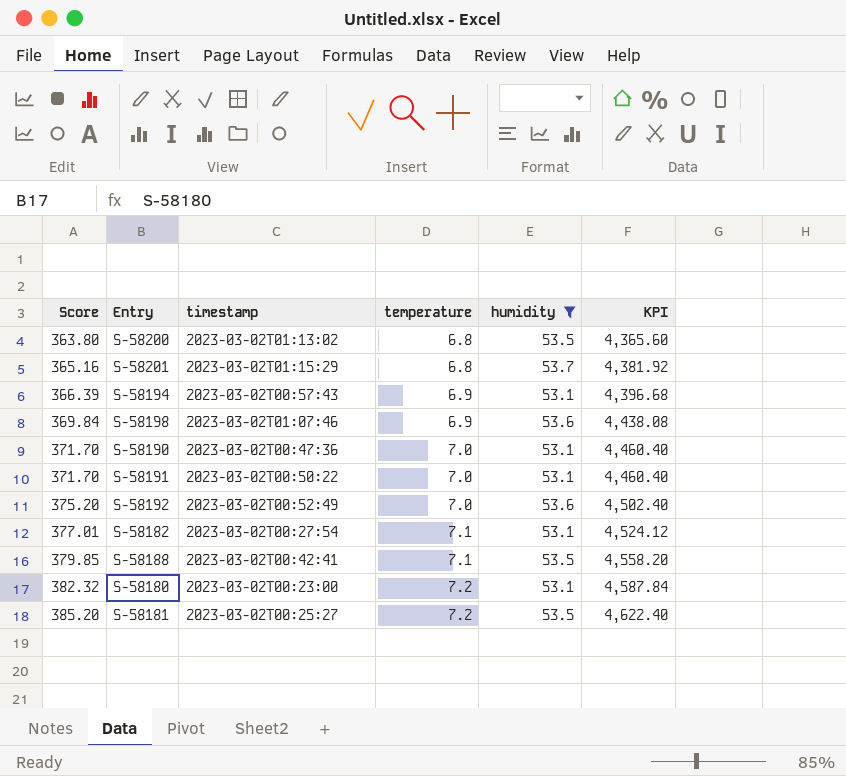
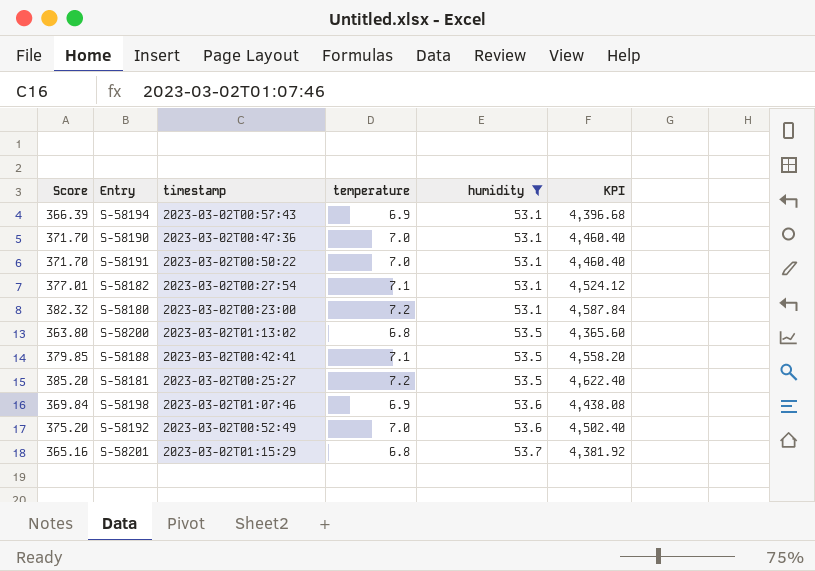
row order: Score ascending -> humidity ascending

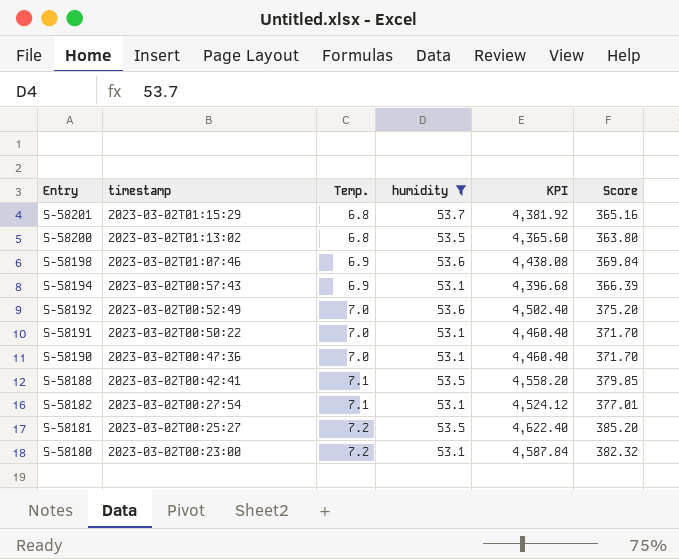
row order: humidity ascending -> Entry descending
column name: temperature -> Temp.
column Score | position: 1 -> 6

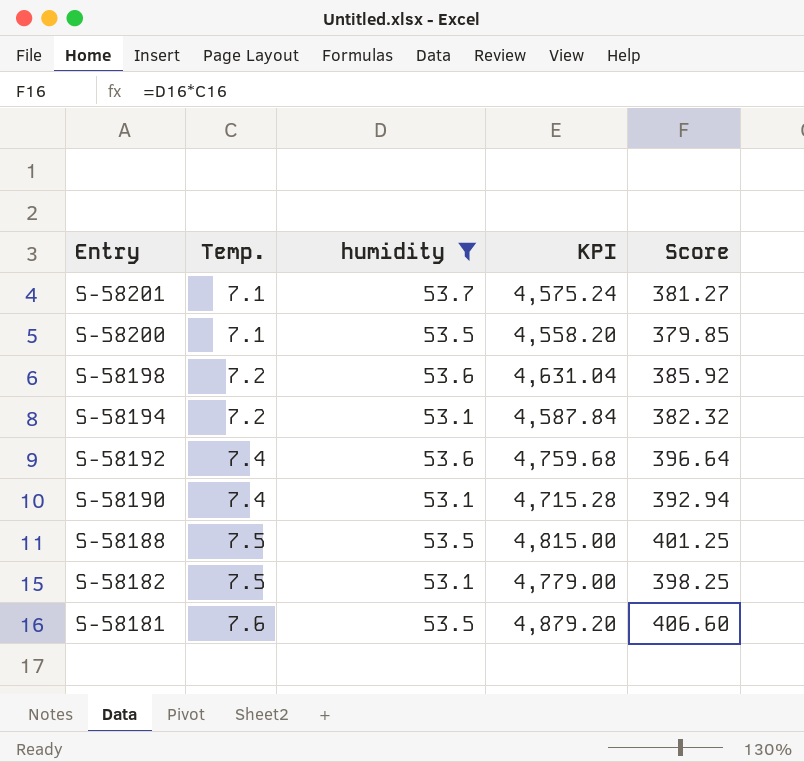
column timestamp | position: 2 -> none
row S-58191: 2023-03-02T00:50:22 | 7.0 | 53.1 | 4,460.40 | 371.70 -> none
row S-58180: 2023-03-02T00:23:00 | 7.2 | 53.1 | 4,587.84 | 382.32 -> none
S-58201 | Temp.: 6.8 -> 7.1
S-58201 | KPI: 4,381.92 -> 4,575.24
S-58201 | Score: 365.16 -> 381.27
S-58200 | Temp.: 6.8 -> 7.1
S-58200 | KPI: 4,365.60 -> 4,558.20
S-58200 | Score: 363.80 -> 379.85
S-58198 | Temp.: 6.9 -> 7.2
S-58198 | KPI: 4,438.08 -> 4,631.04
S-58198 | Score: 369.84 -> 385.92
S-58194 | Temp.: 6.9 -> 7.2
S-58194 | KPI: 4,396.68 -> 4,587.84
S-58194 | Score: 366.39 -> 382.32
S-58192 | Temp.: 7.0 -> 7.4
S-58192 | KPI: 4,502.40 -> 4,759.68
S-58192 | Score: 375.20 -> 396.64
S-58190 | Temp.: 7.0 -> 7.4
S-58190 | KPI: 4,460.40 -> 4,715.28
S-58190 | Score: 371.70 -> 392.94
S-58188 | Temp.: 7.1 -> 7.5
S-58188 | KPI: 4,558.20 -> 4,815.00
S-58188 | Score: 379.85 -> 401.25
S-58182 | Temp.: 7.1 -> 7.5
S-58182 | KPI: 4,524.12 -> 4,779.00
S-58182 | Score: 377.01 -> 398.25
S-58181 | Temp.: 7.2 -> 7.6
S-58181 | KPI: 4,622.40 -> 4,879.20
S-58181 | Score: 385.20 -> 406.60

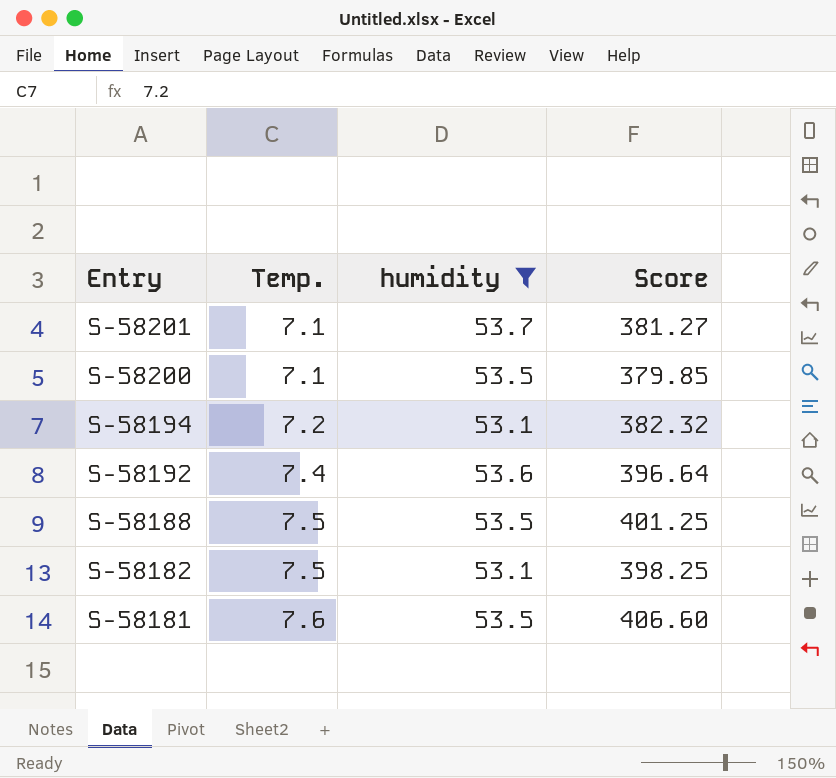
column KPI | formula: [Score] * 12 -> none
row S-58198: 7.2 | 53.6 | 4,631.04 | 385.92 -> none
row S-58190: 7.4 | 53.1 | 4,715.28 | 392.94 -> none

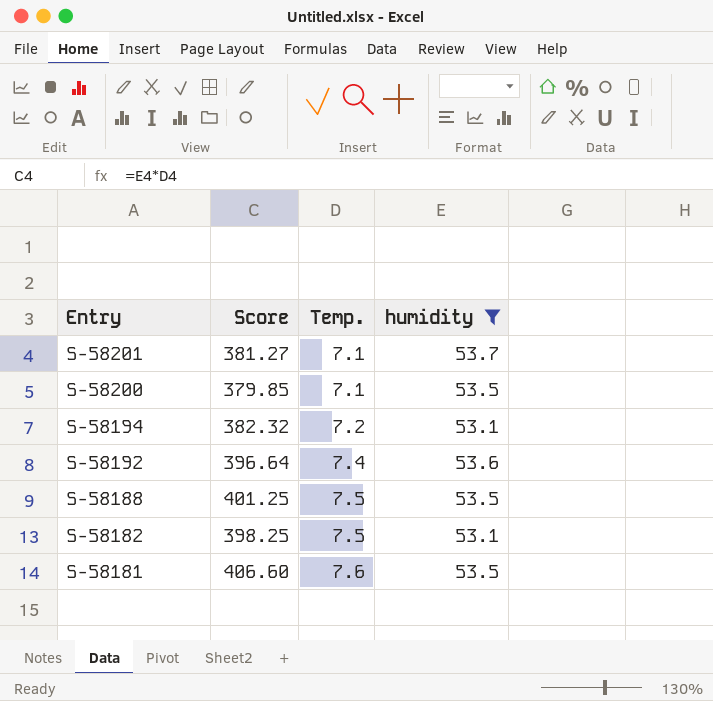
column Score | position: 4 -> 2

